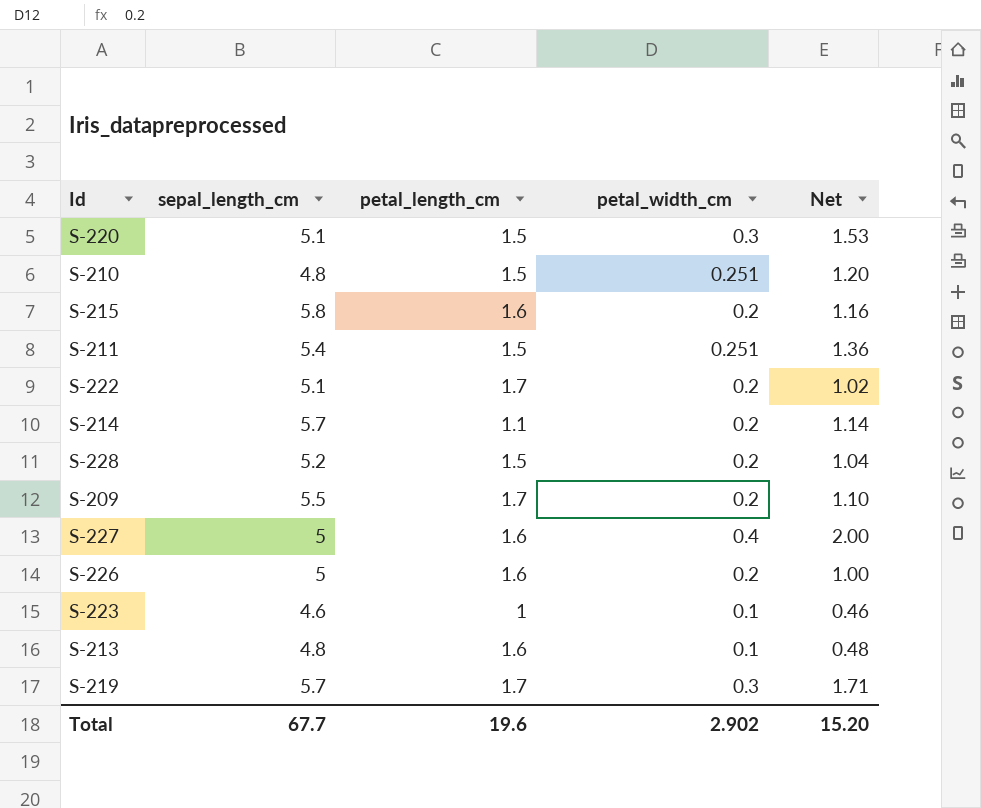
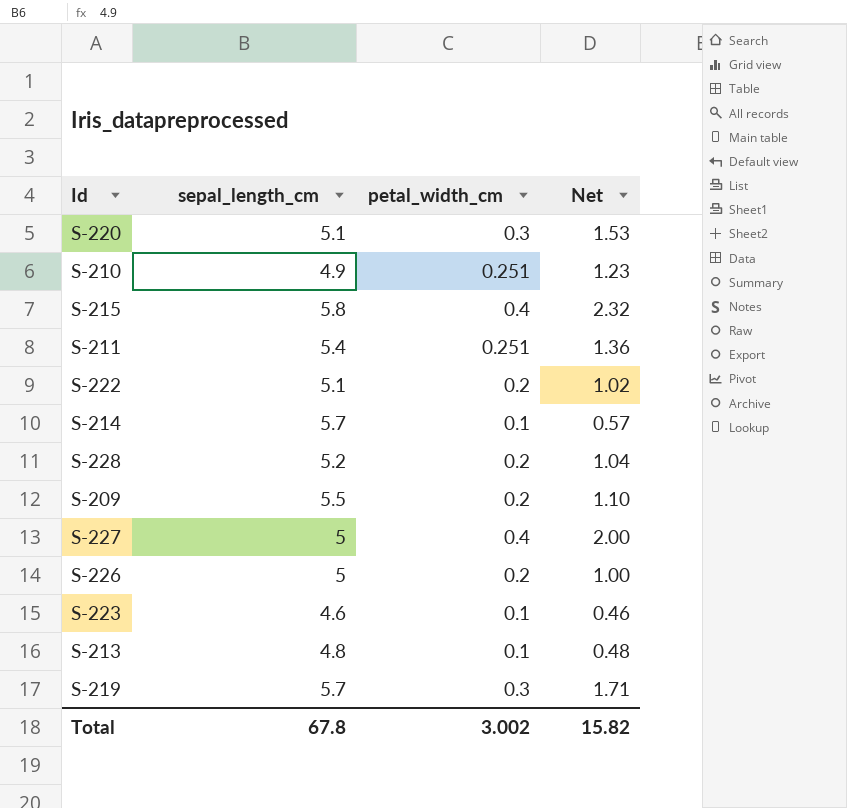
column petal_length_cm | position: 3 -> none
S-210 | sepal_length_cm: 4.8 -> 4.9
S-210 | Net: 1.20 -> 1.23
S-215 | petal_width_cm: 0.2 -> 0.4
S-215 | Net: 1.16 -> 2.32
S-214 | petal_width_cm: 0.2 -> 0.1
S-214 | Net: 1.14 -> 0.57
Total | sepal_length_cm: 67.7 -> 67.8
Total | petal_width_cm: 2.902 -> 3.002
Total | Net: 15.20 -> 15.82

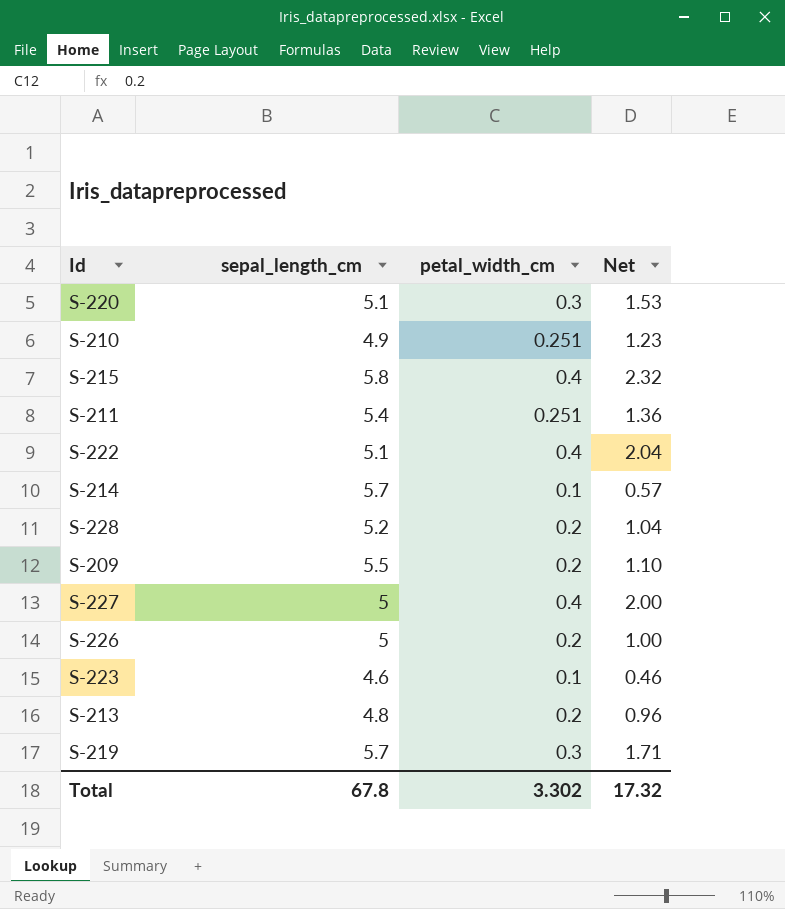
S-222 | petal_width_cm: 0.2 -> 0.4
S-222 | Net: 1.02 -> 2.04
S-213 | petal_width_cm: 0.1 -> 0.2
S-213 | Net: 0.48 -> 0.96
Total | petal_width_cm: 3.002 -> 3.302
Total | Net: 15.82 -> 17.32

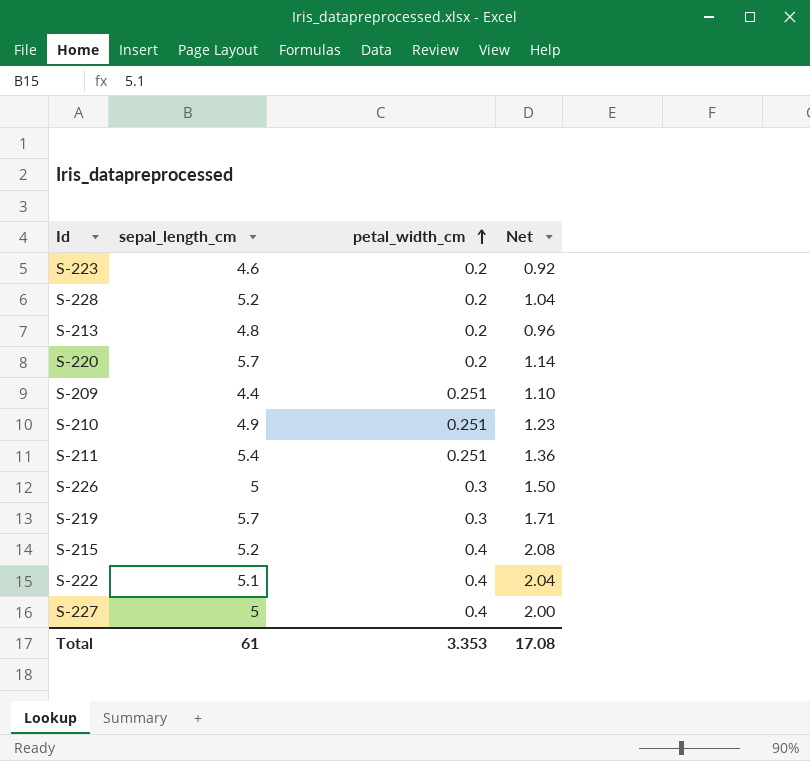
row order: none -> petal_width_cm ascending
row S-214: 5.7 | 0.1 | 0.57 -> none
S-223 | petal_width_cm: 0.1 -> 0.2
S-223 | Net: 0.46 -> 0.92
S-220 | sepal_length_cm: 5.1 -> 5.7
S-220 | petal_width_cm: 0.3 -> 0.2
S-220 | Net: 1.53 -> 1.14
S-209 | sepal_length_cm: 5.5 -> 4.4
S-209 | petal_width_cm: 0.2 -> 0.251
S-226 | petal_width_cm: 0.2 -> 0.3
S-226 | Net: 1.00 -> 1.50
S-215 | sepal_length_cm: 5.8 -> 5.2
S-215 | Net: 2.32 -> 2.08
Total | sepal_length_cm: 67.8 -> 61
Total | petal_width_cm: 3.302 -> 3.353
Total | Net: 17.32 -> 17.08

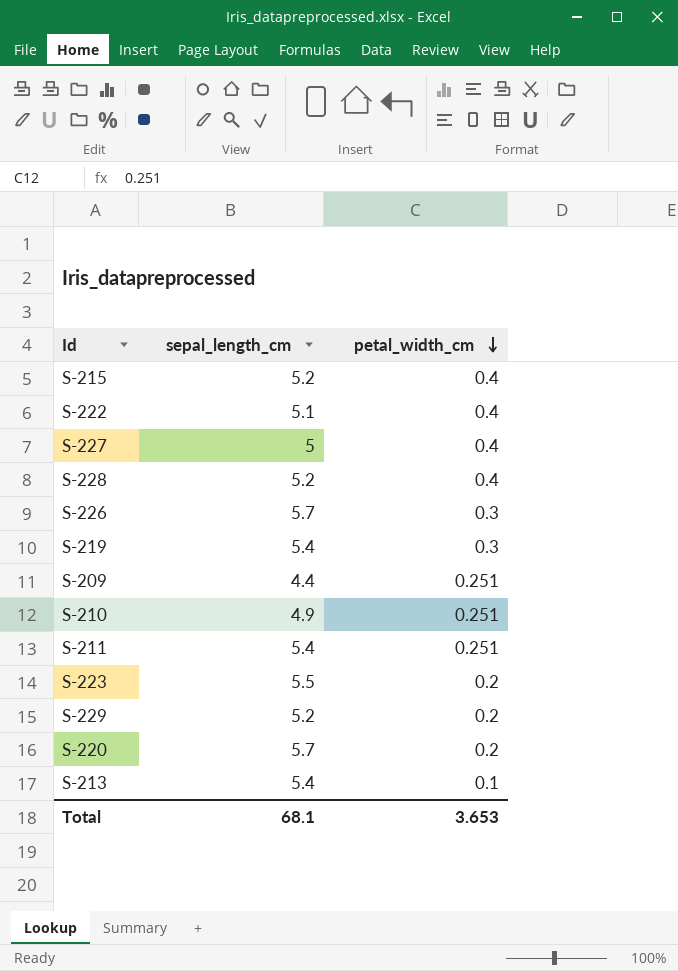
row order: petal_width_cm ascending -> petal_width_cm descending
column Net | formula: [sepal_length_cm] * [petal_width_cm] -> none
S-228 | petal_width_cm: 0.2 -> 0.4
S-226 | sepal_length_cm: 5 -> 5.7
S-219 | sepal_length_cm: 5.7 -> 5.4
S-223 | sepal_length_cm: 4.6 -> 5.5
row S-229: none -> 5.2 | 0.2
S-213 | sepal_length_cm: 4.8 -> 5.4
S-213 | petal_width_cm: 0.2 -> 0.1
Total | sepal_length_cm: 61 -> 68.1
Total | petal_width_cm: 3.353 -> 3.653

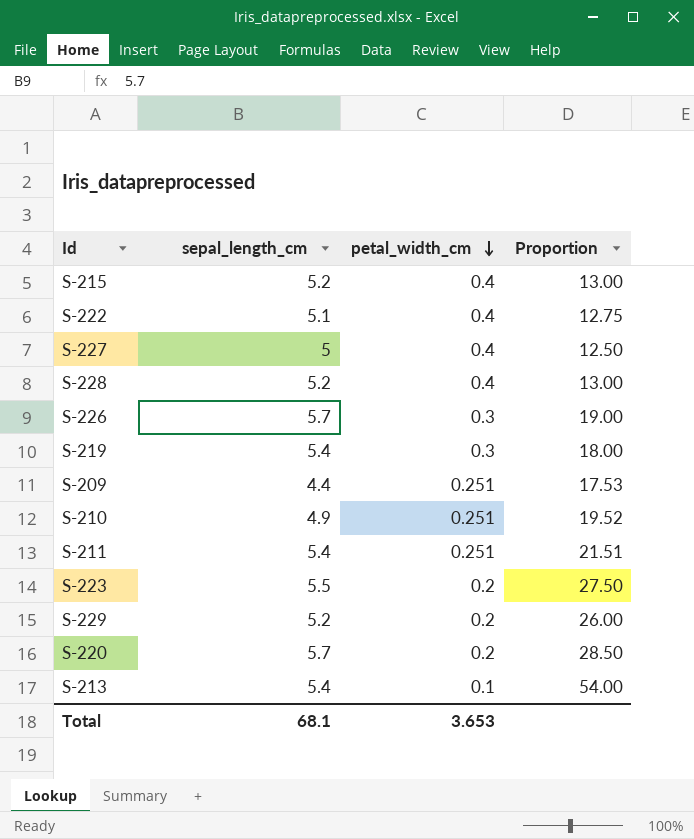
column Proportion | formula: none -> [sepal_length_cm] / [petal_width_cm]

